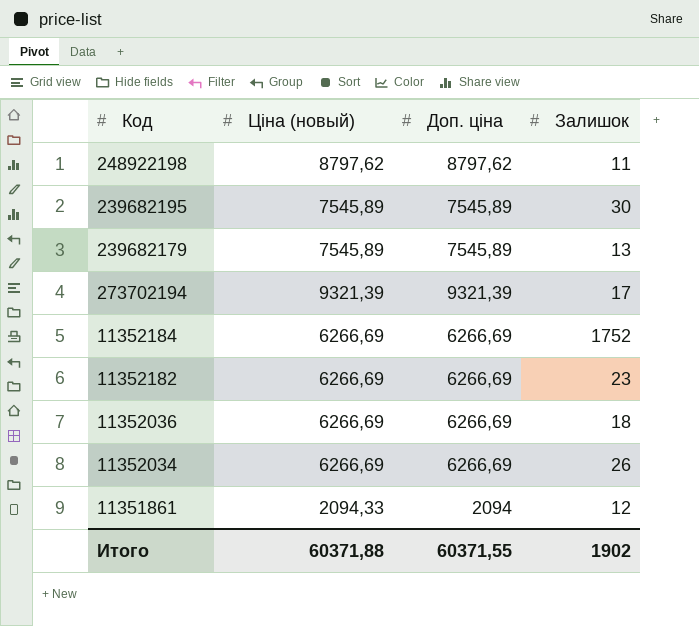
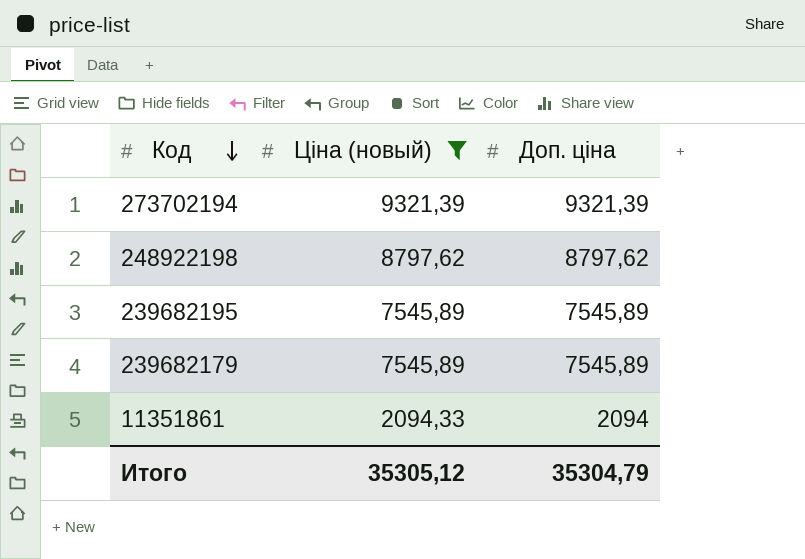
filter: none -> Ціна (новый) != 6266,69
row order: none -> Код descending
column Залишок | position: 4 -> none
Итого | Ціна (новый): 60371,88 -> 35305,12
Итого | Доп. ціна: 60371,55 -> 35304,79

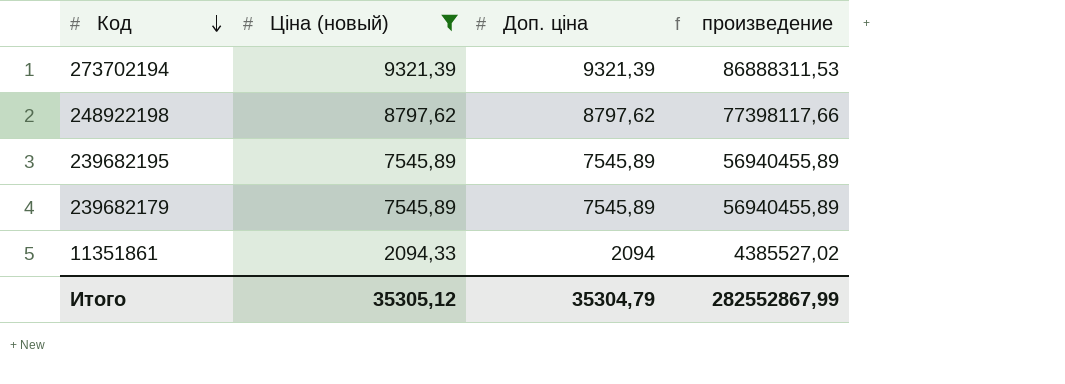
column произведение | formula: none -> [Ціна (новый)] * [Доп. ціна]

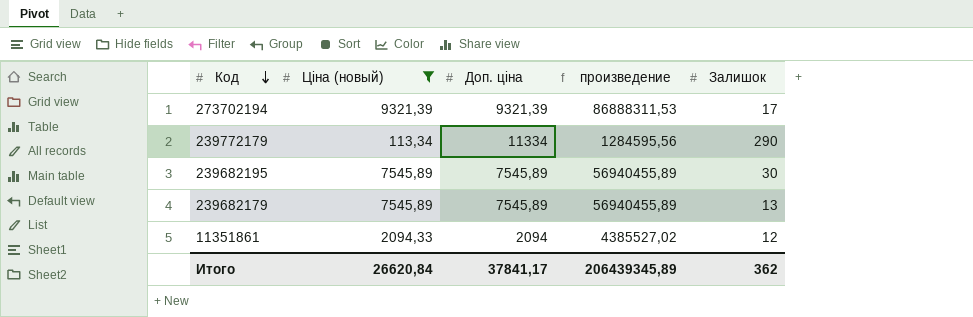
column Залишок | position: none -> 5
row 248922198: 8797,62 | 8797,62 | 77398117,66 -> none
row 239772179: none -> 113,34 | 11334 | 1284595,56 | 290
Итого | Ціна (новый): 35305,12 -> 26620,84
Итого | Доп. ціна: 35304,79 -> 37841,17
Итого | произведение: 282552867,99 -> 206439345,89

